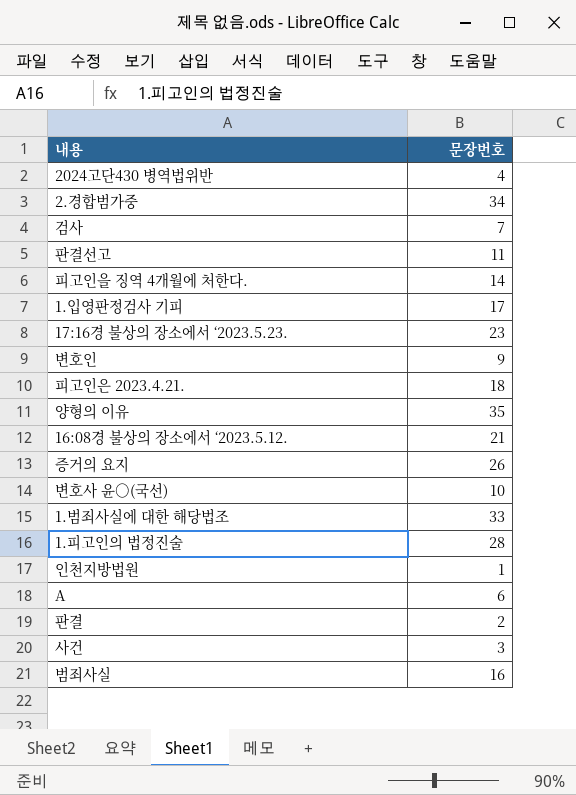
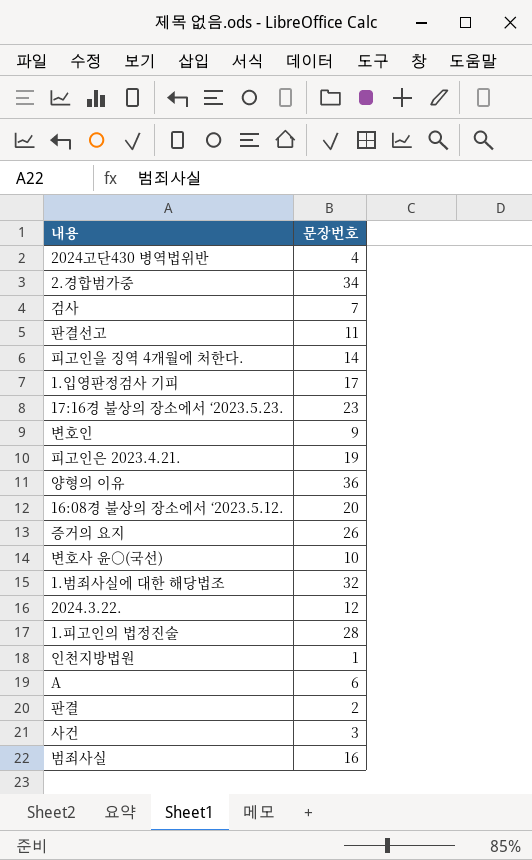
피고인은 2023.4.21. | 문장번호: 18 -> 19
양형의 이유 | 문장번호: 35 -> 36
16:08경 불상의 장소에서 ‘2023.5.12. | 문장번호: 21 -> 20
1.범죄사실에 대한 해당법조 | 문장번호: 33 -> 32
row 2024.3.22.: none -> 12

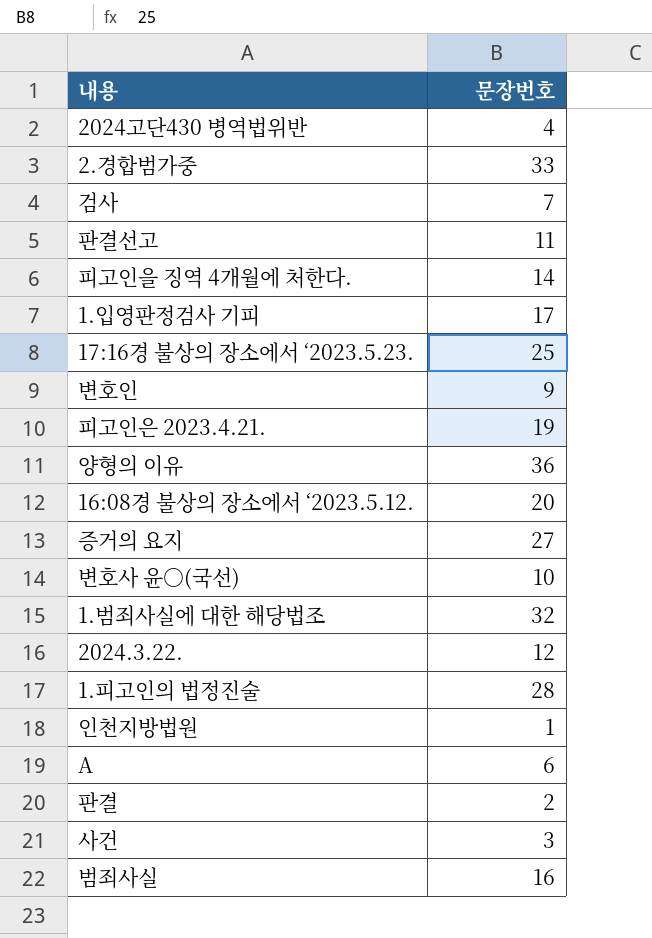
2.경합범가중 | 문장번호: 34 -> 33
17:16경 불상의 장소에서 ‘2023.5.23. | 문장번호: 23 -> 25
증거의 요지 | 문장번호: 26 -> 27

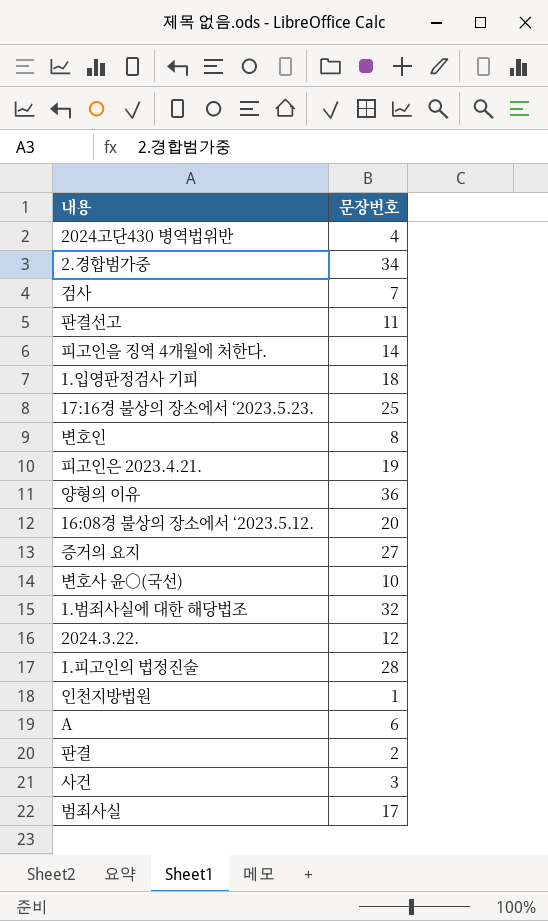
2.경합범가중 | 문장번호: 33 -> 34
1.입영판정검사 기피 | 문장번호: 17 -> 18
변호인 | 문장번호: 9 -> 8
범죄사실 | 문장번호: 16 -> 17

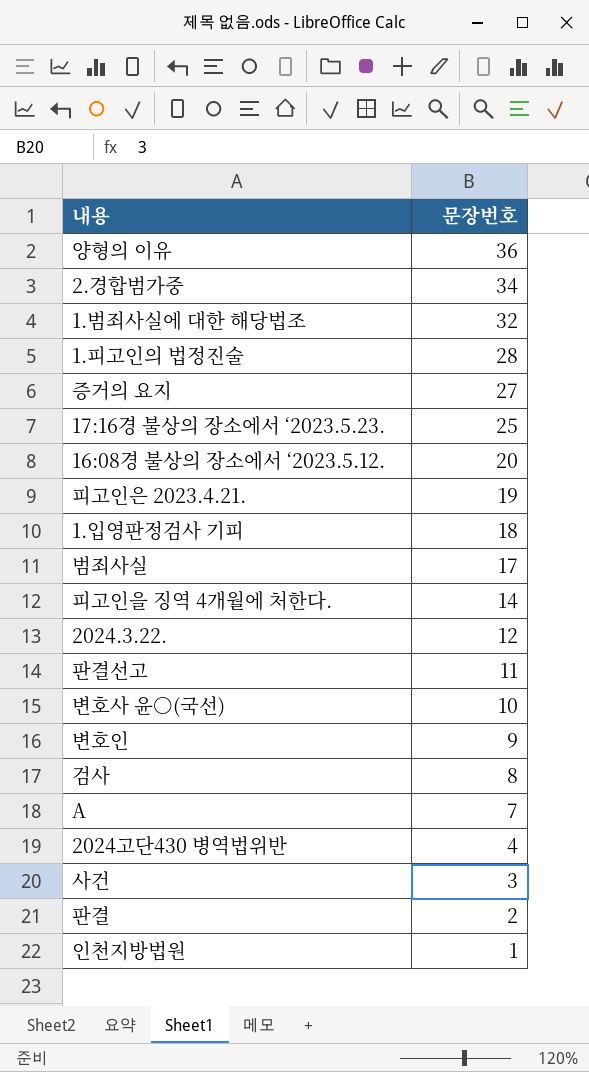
row order: none -> 문장번호 descending
변호인 | 문장번호: 8 -> 9
검사 | 문장번호: 7 -> 8
A | 문장번호: 6 -> 7

